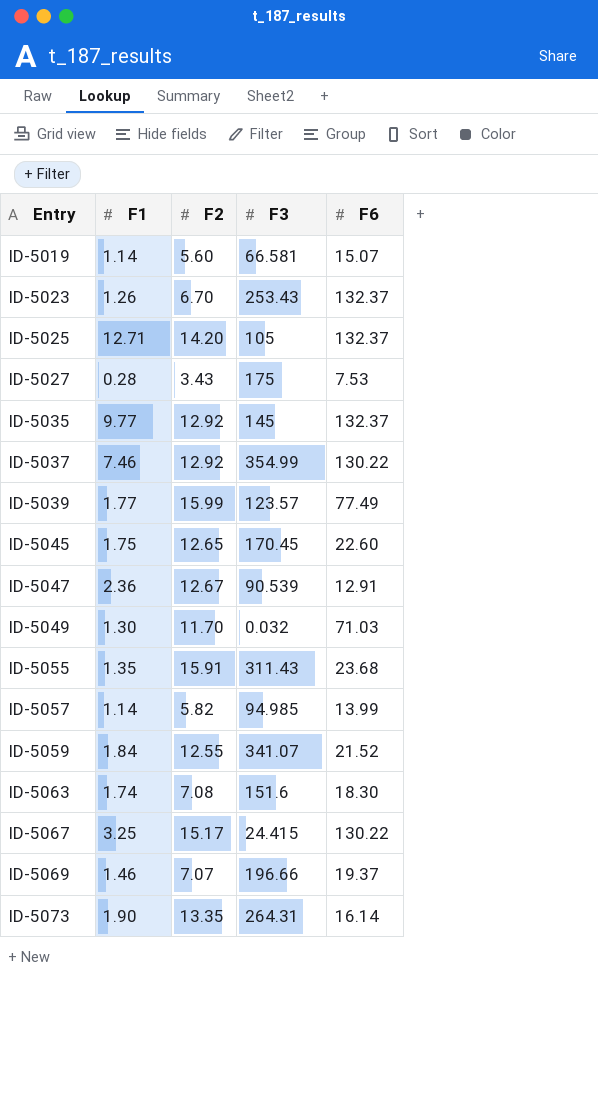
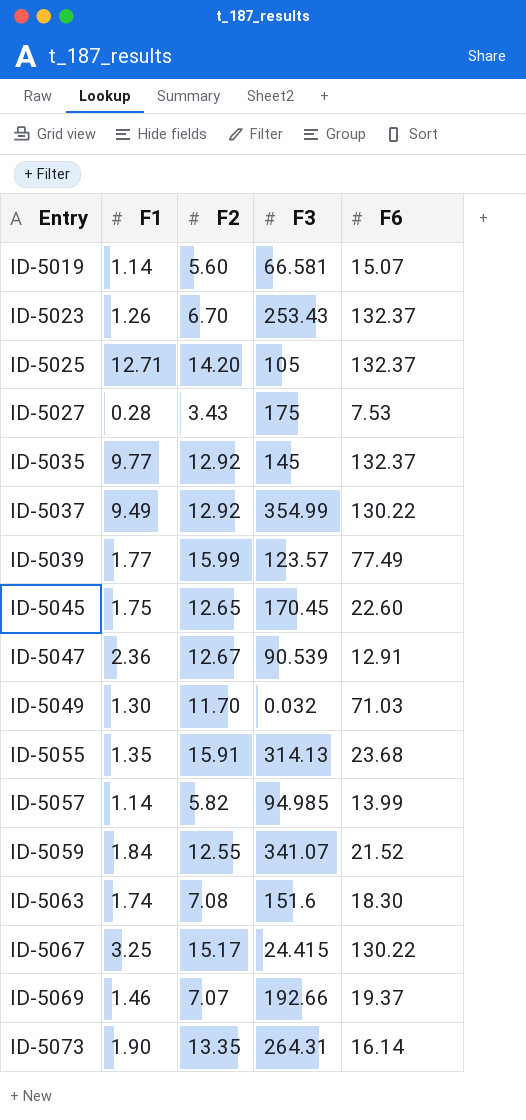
ID-5037 | F1: 7.46 -> 9.49
ID-5055 | F3: 311.43 -> 314.13
ID-5069 | F3: 196.66 -> 192.66

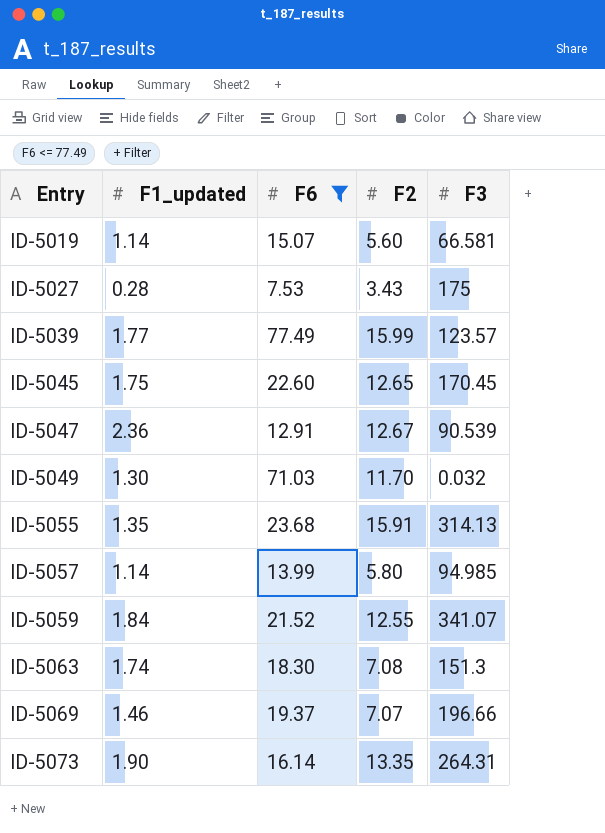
filter: none -> F6 <= 77.49
column name: F1 -> F1_updated
column F6 | position: 5 -> 3
ID-5057 | F2: 5.82 -> 5.80
ID-5063 | F3: 151.6 -> 151.3
ID-5069 | F3: 192.66 -> 196.66

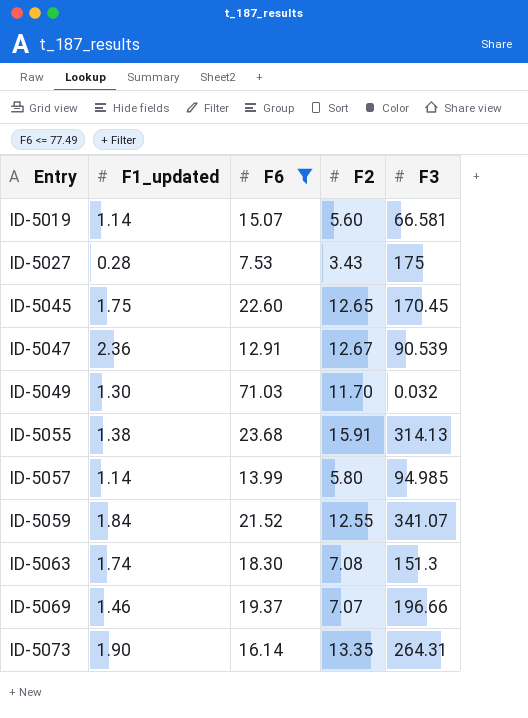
row ID-5039: 1.77 | 77.49 | 15.99 | 123.57 -> none
ID-5055 | F1_updated: 1.35 -> 1.38

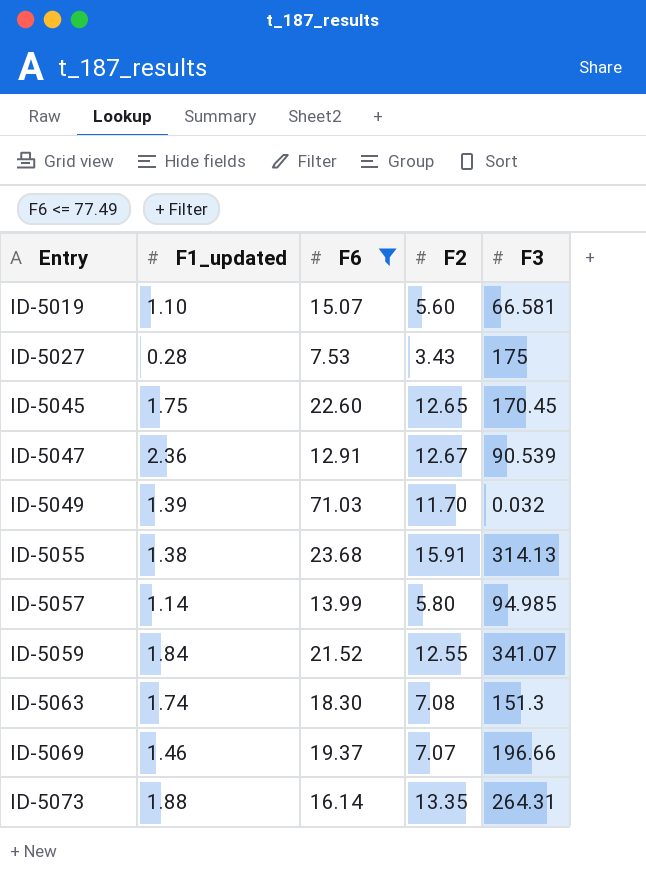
ID-5019 | F1_updated: 1.14 -> 1.10
ID-5049 | F1_updated: 1.30 -> 1.39
ID-5073 | F1_updated: 1.90 -> 1.88

